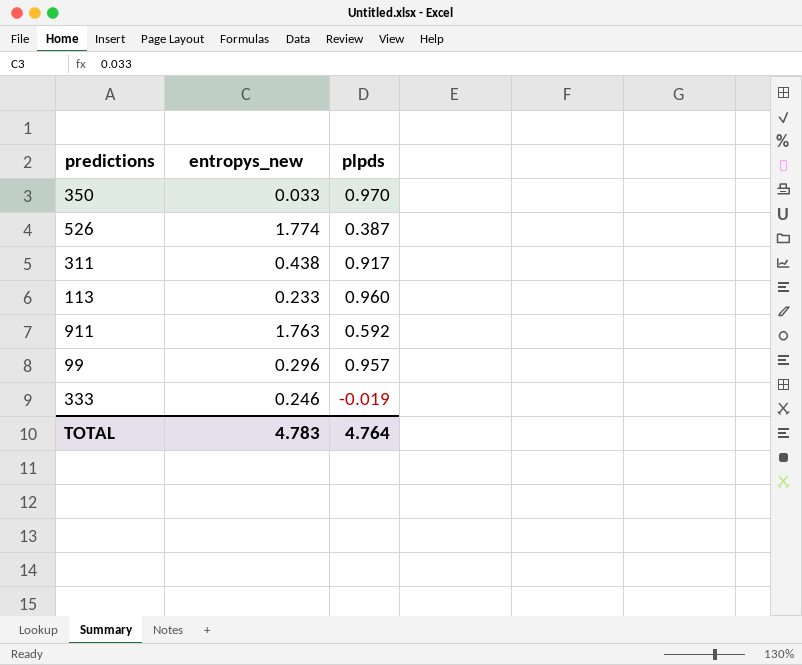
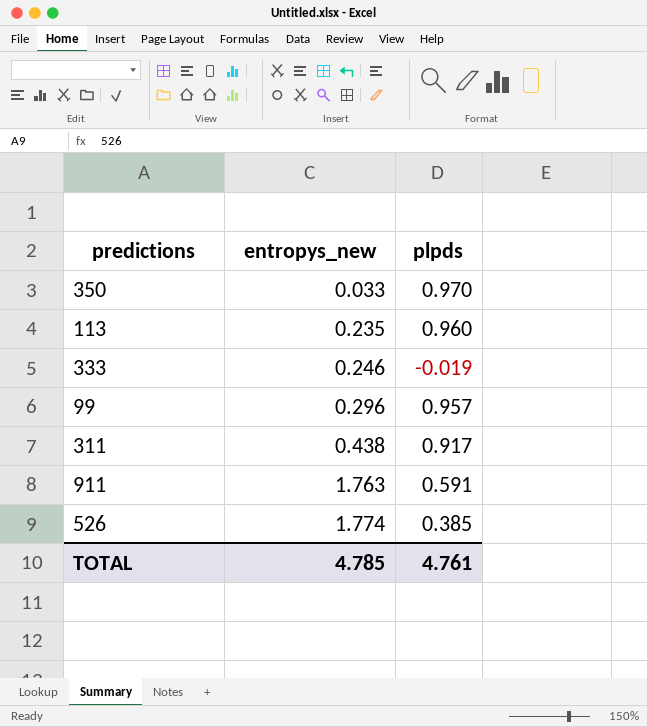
row order: none -> entropys_new ascending
113 | entropys_new: 0.233 -> 0.235
911 | plpds: 0.592 -> 0.591
526 | plpds: 0.387 -> 0.385
TOTAL | entropys_new: 4.783 -> 4.785
TOTAL | plpds: 4.764 -> 4.761

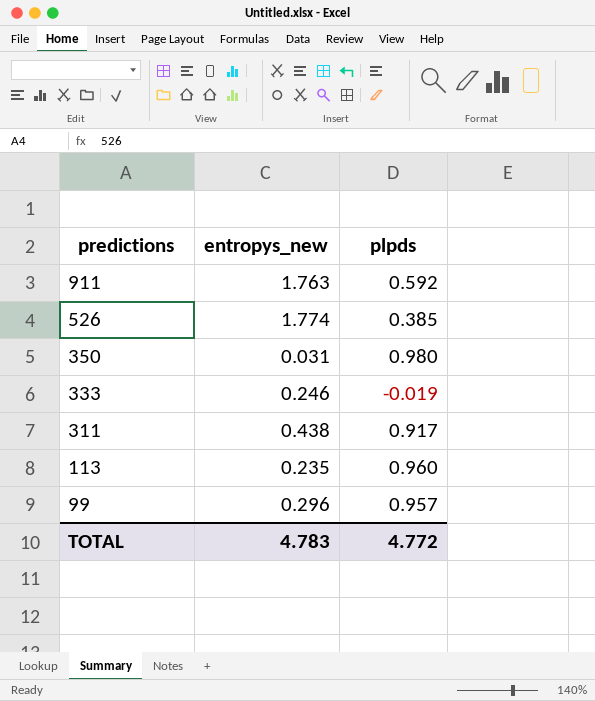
row order: entropys_new ascending -> predictions descending
911 | plpds: 0.591 -> 0.592
350 | entropys_new: 0.033 -> 0.031
350 | plpds: 0.970 -> 0.980
TOTAL | entropys_new: 4.785 -> 4.783
TOTAL | plpds: 4.761 -> 4.772

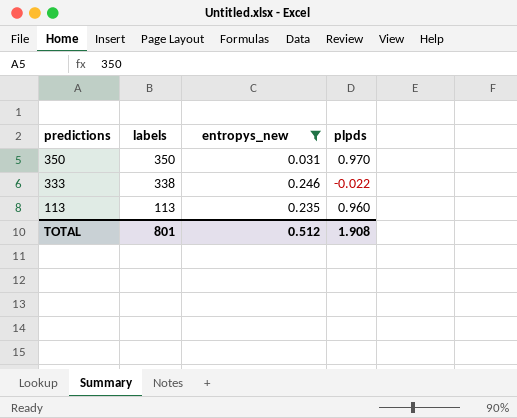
filter: none -> entropys_new <= 0.246
column labels | position: none -> 2
350 | plpds: 0.980 -> 0.970
333 | plpds: -0.019 -> -0.022
TOTAL | entropys_new: 4.783 -> 0.512
TOTAL | plpds: 4.772 -> 1.908

